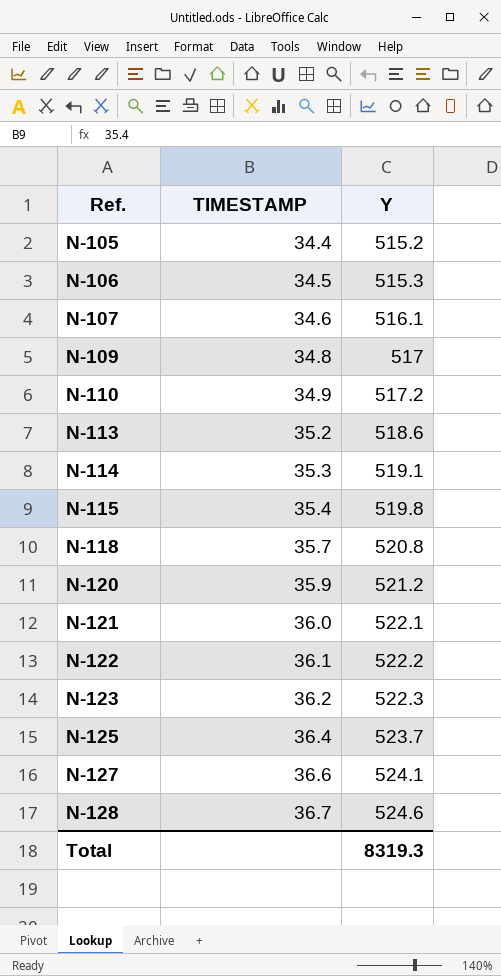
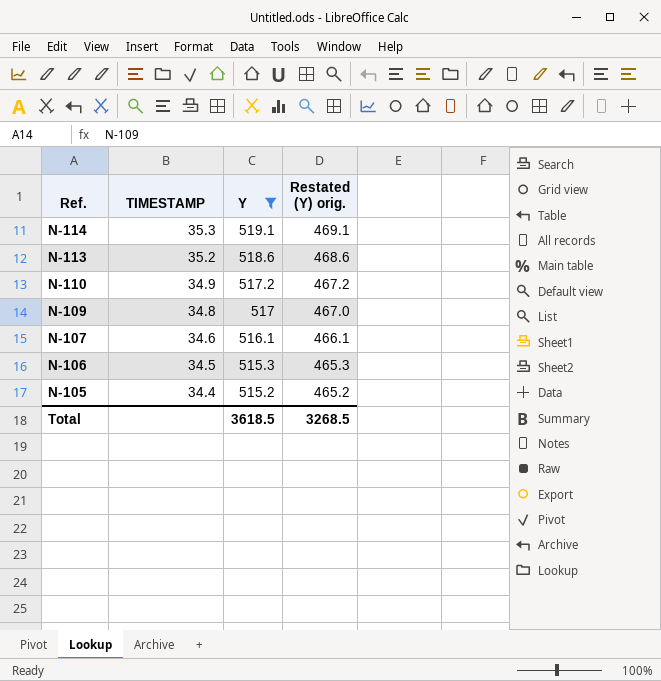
filter: none -> Y <= 519.1
row order: Ref. ascending -> Ref. descending
column Restated (Y) orig. | formula: none -> [Y] - 50
Total | Y: 8319.3 -> 3618.5

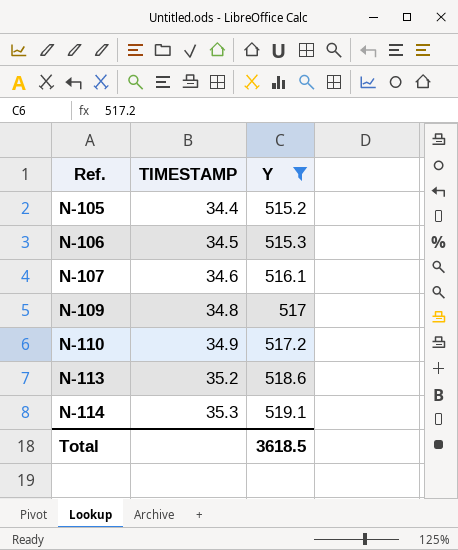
row order: Ref. descending -> Ref. ascending
column Restated (Y) orig. | formula: [Y] - 50 -> none

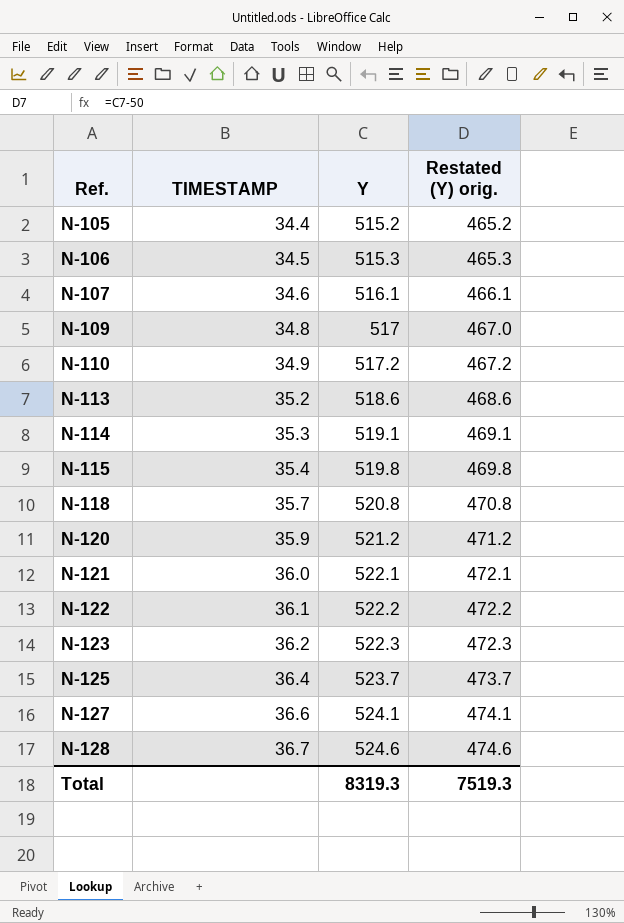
filter: Y <= 519.1 -> none
column Restated (Y) orig. | formula: none -> [Y] - 50
Total | Y: 3618.5 -> 8319.3

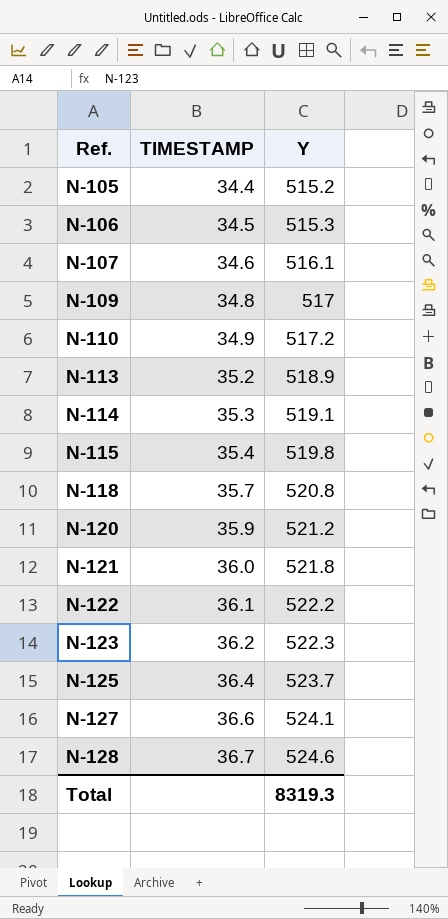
column Restated (Y) orig. | formula: [Y] - 50 -> none
N-113 | Y: 518.6 -> 518.9
N-121 | Y: 522.1 -> 521.8

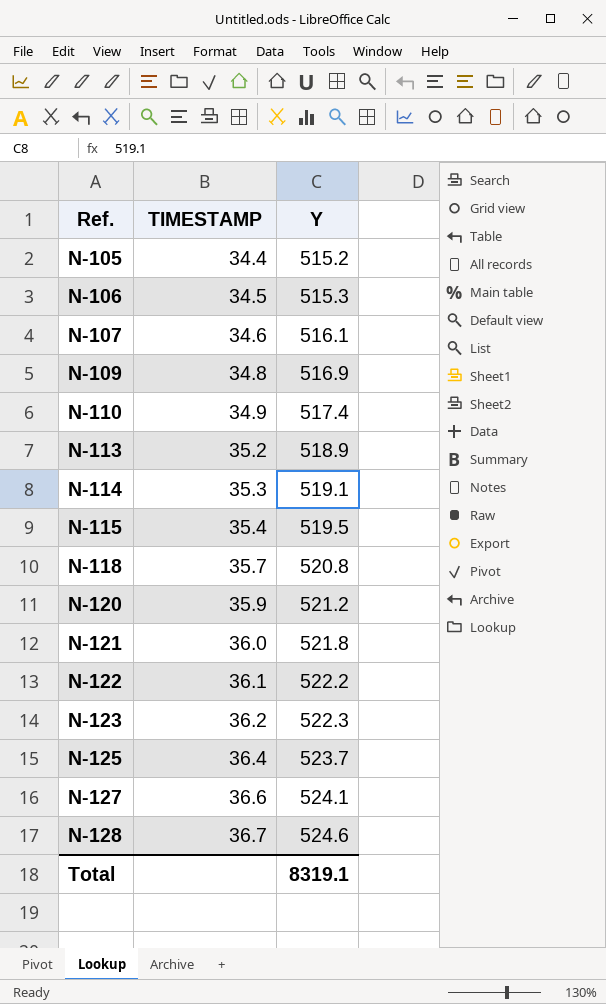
N-109 | Y: 517 -> 516.9
N-110 | Y: 517.2 -> 517.4
N-115 | Y: 519.8 -> 519.5
Total | Y: 8319.3 -> 8319.1

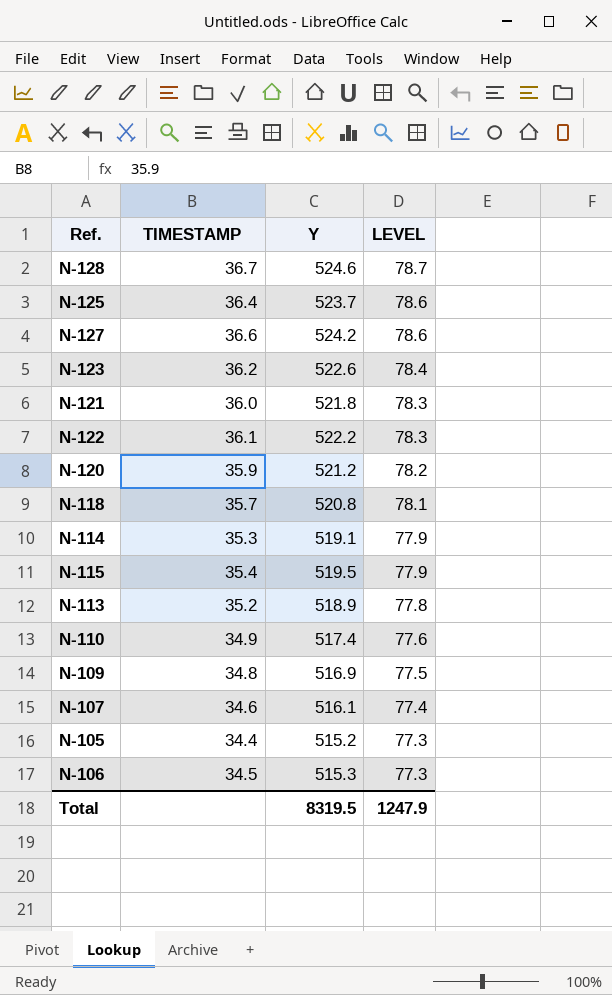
row order: Ref. ascending -> LEVEL descending
column LEVEL | formula: none -> [Y] * 0.15
N-127 | Y: 524.1 -> 524.2
N-123 | Y: 522.3 -> 522.6
Total | Y: 8319.1 -> 8319.5

